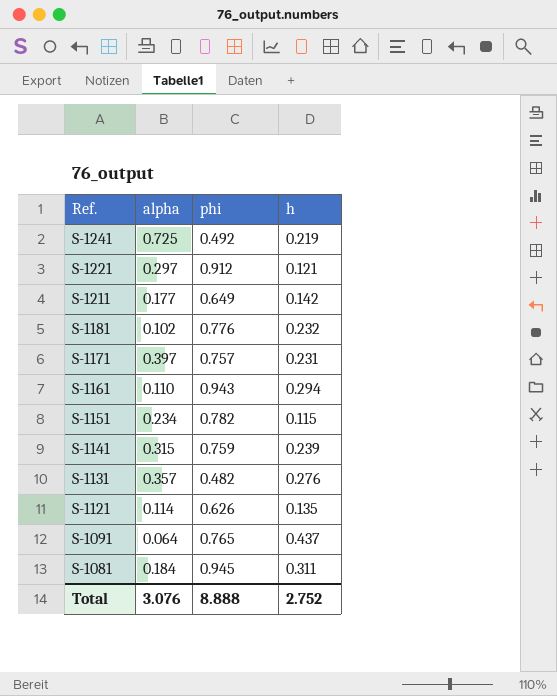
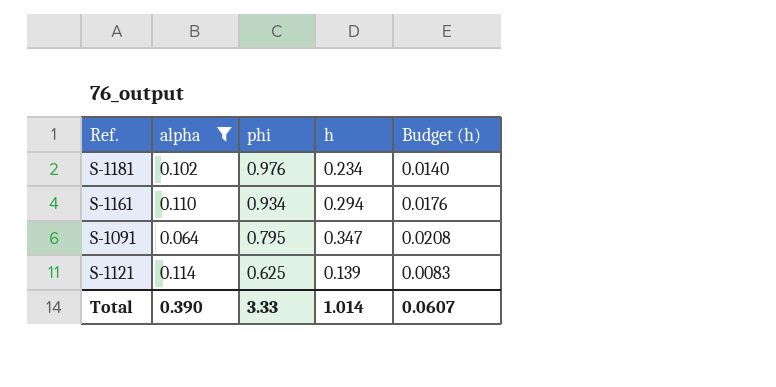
filter: none -> alpha <= 0.114
row order: Ref. descending -> phi descending
column Budget (h) | formula: none -> [h] * 0.06
S-1181 | phi: 0.776 -> 0.976
S-1181 | h: 0.232 -> 0.234
S-1161 | phi: 0.943 -> 0.934
S-1091 | phi: 0.765 -> 0.795
S-1091 | h: 0.437 -> 0.347
S-1121 | phi: 0.626 -> 0.625
S-1121 | h: 0.135 -> 0.139
Total | alpha: 3.076 -> 0.390
Total | phi: 8.888 -> 3.33
Total | h: 2.752 -> 1.014

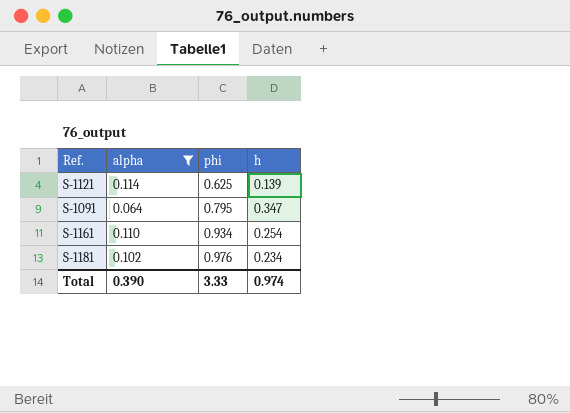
row order: phi descending -> phi ascending
column Budget (h) | formula: [h] * 0.06 -> none
S-1161 | h: 0.294 -> 0.254
Total | h: 1.014 -> 0.974

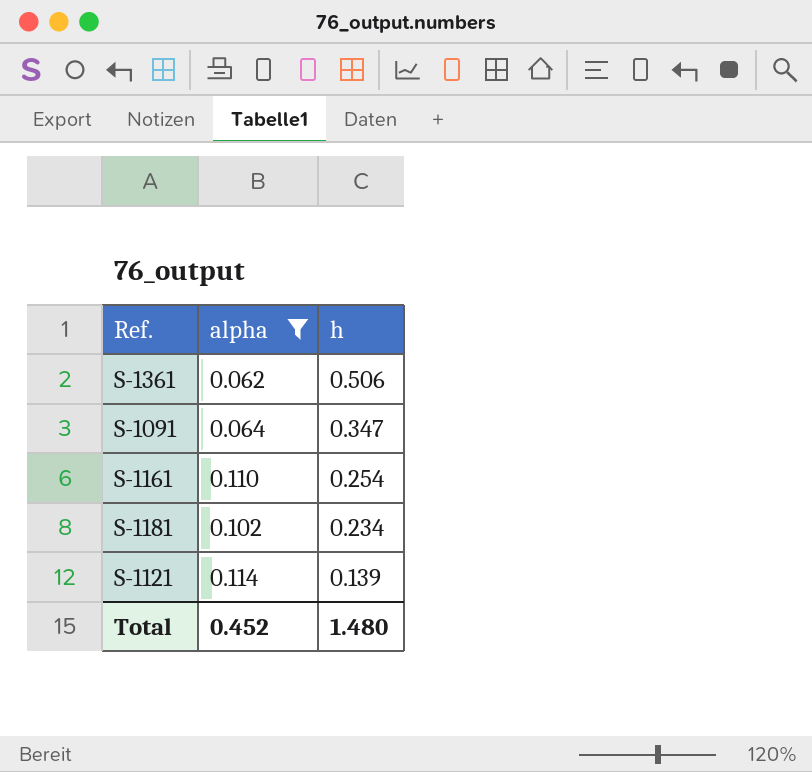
row order: phi ascending -> h descending
column phi | position: 3 -> none
row S-1361: none -> 0.062 | 0.506
Total | alpha: 0.390 -> 0.452
Total | h: 0.974 -> 1.480

